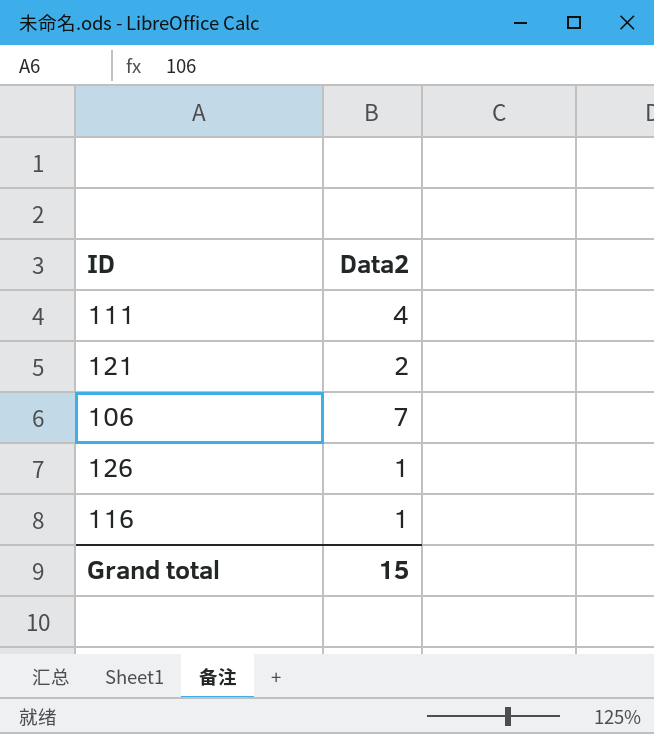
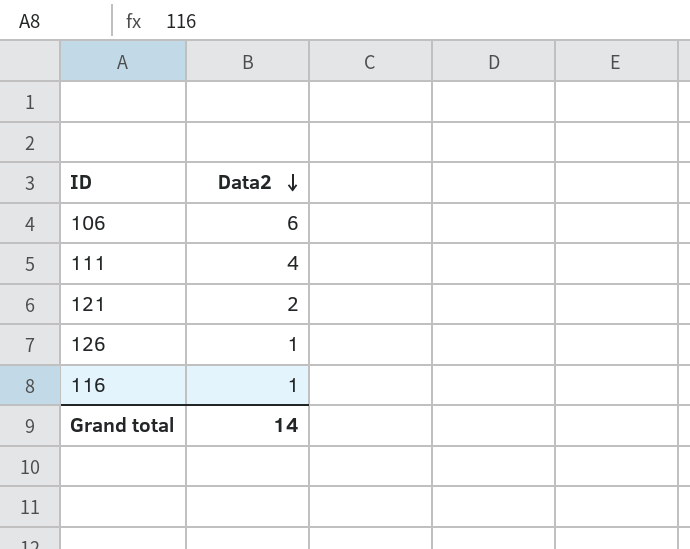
row order: none -> Data2 descending
106 | Data2: 7 -> 6
Grand total | Data2: 15 -> 14

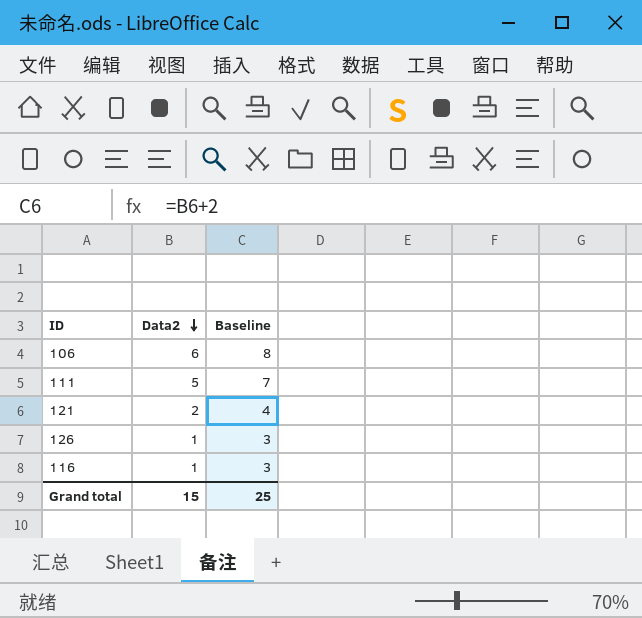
column Baseline | formula: none -> [Data2] + 2
111 | Data2: 4 -> 5
Grand total | Data2: 14 -> 15

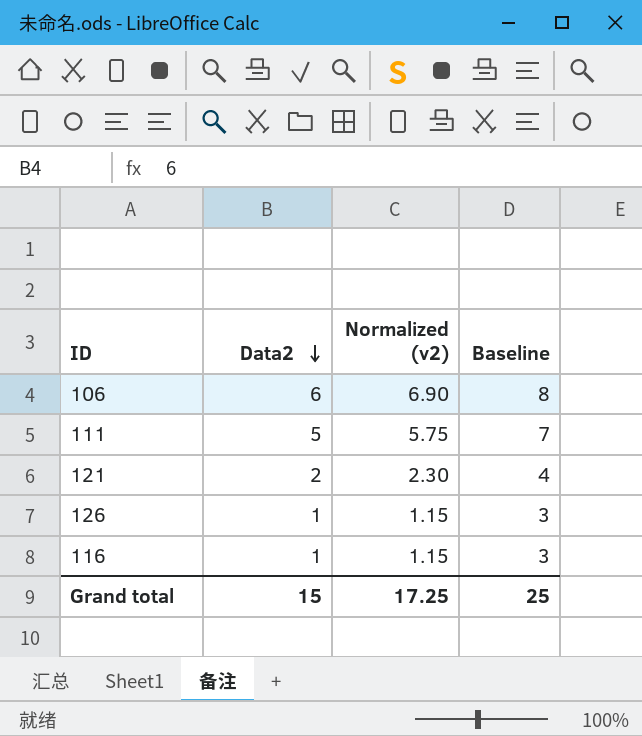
column Normalized (v2) | formula: none -> [Data2] * 1.15

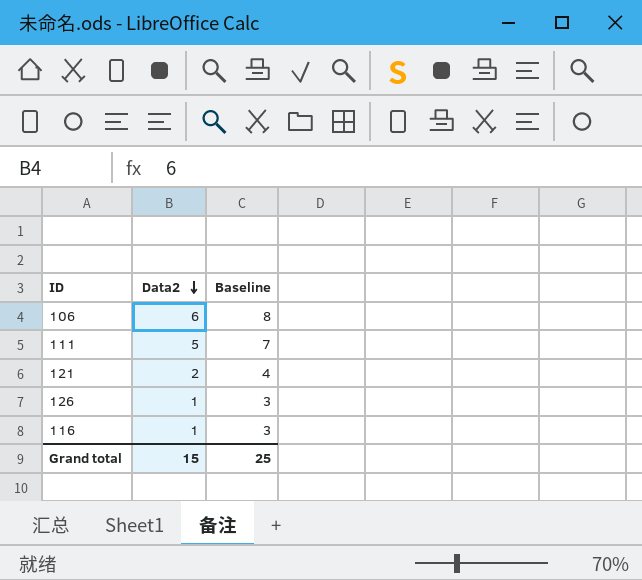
column Normalized (v2) | formula: [Data2] * 1.15 -> none

